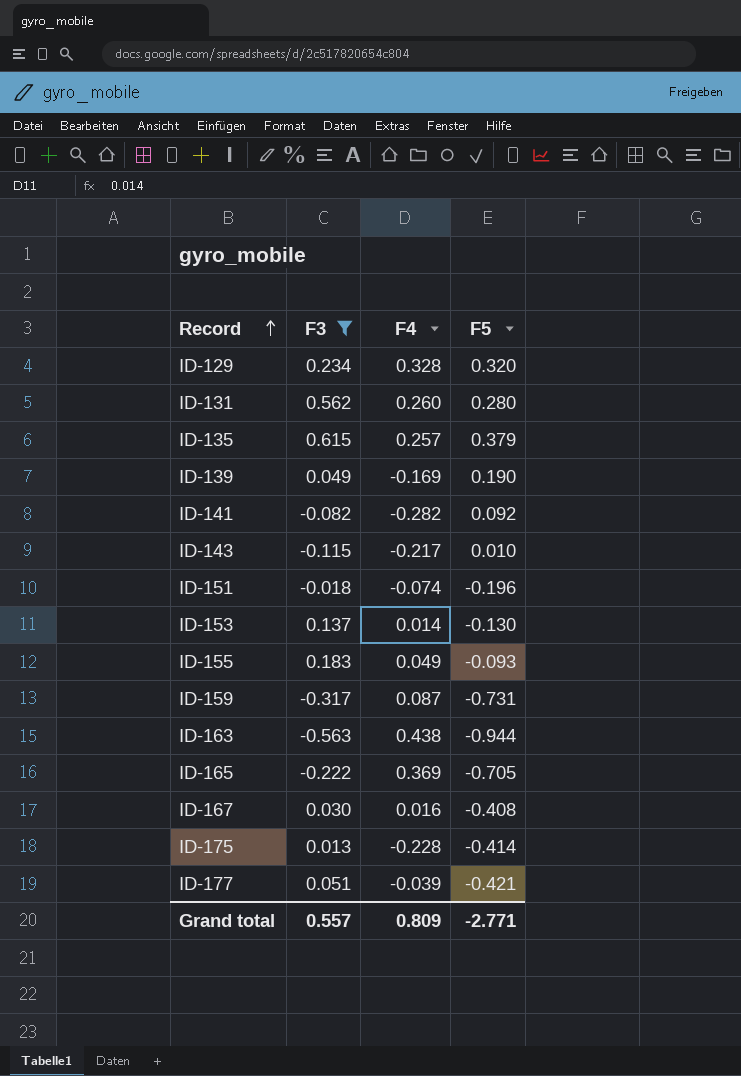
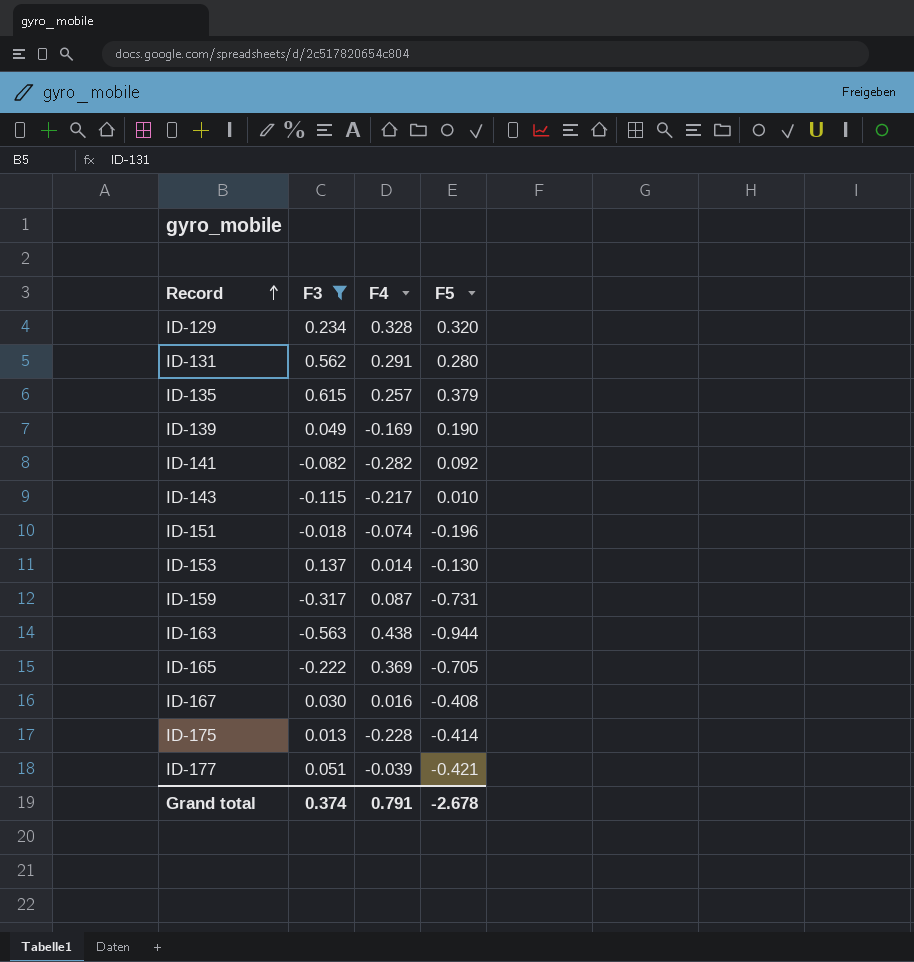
row ID-155: 0.183 | 0.049 | -0.093 -> none
ID-131 | F4: 0.260 -> 0.291
Grand total | F3: 0.557 -> 0.374
Grand total | F4: 0.809 -> 0.791
Grand total | F5: -2.771 -> -2.678

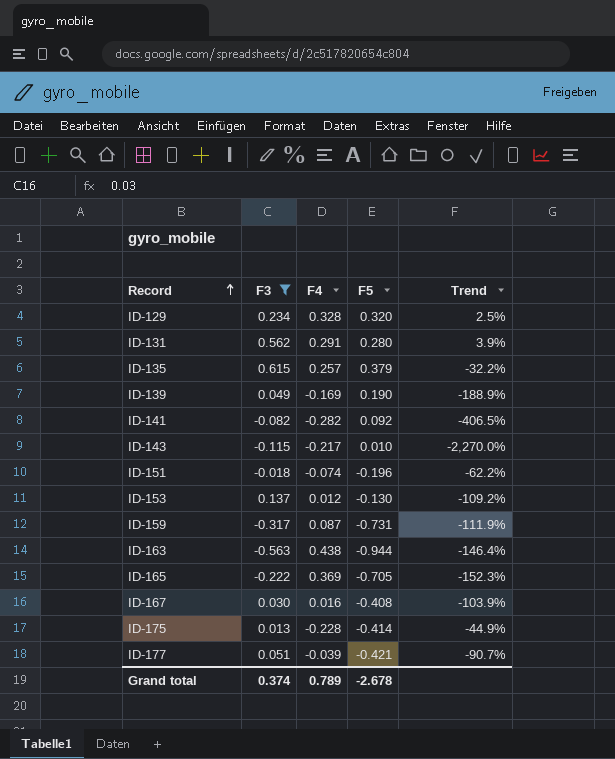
column Trend | formula: none -> ([F4] - [F5]) / [F5]
ID-153 | F4: 0.014 -> 0.012
Grand total | F4: 0.791 -> 0.789

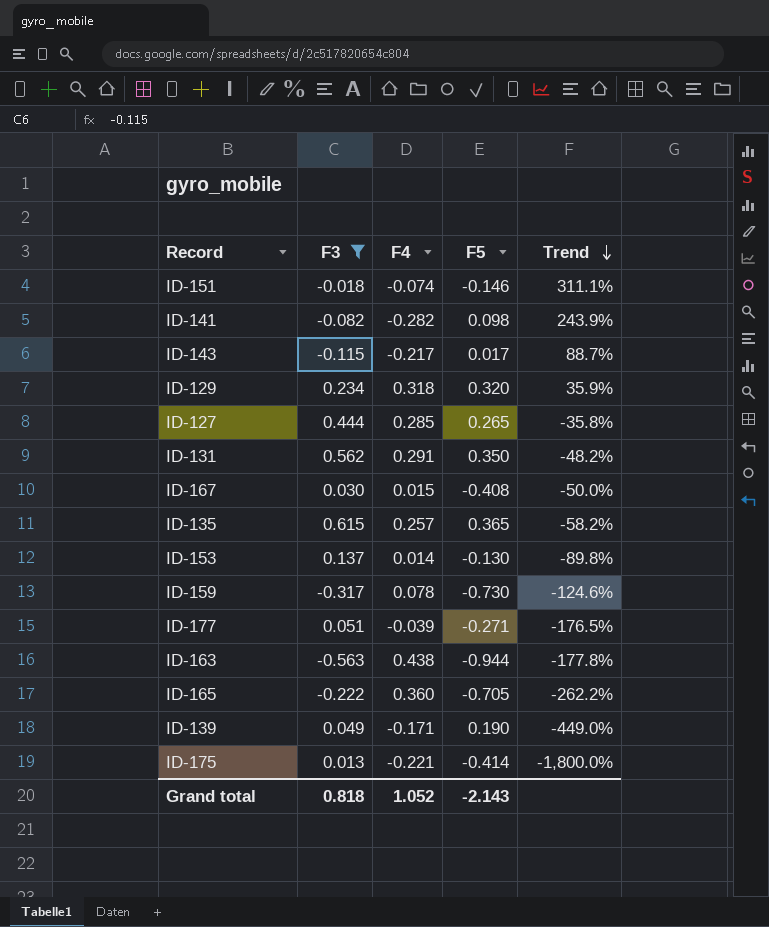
row order: Record ascending -> Trend descending
column Trend | formula: ([F4] - [F5]) / [F5] -> ([F4] - [F3]) / [F3]
ID-151 | F5: -0.196 -> -0.146
ID-141 | F5: 0.092 -> 0.098
ID-143 | F5: 0.010 -> 0.017
ID-129 | F4: 0.328 -> 0.318
row ID-127: none -> 0.444 | 0.285 | 0.265 | -35.8%
ID-131 | F5: 0.280 -> 0.350
ID-167 | F4: 0.016 -> 0.015
ID-135 | F5: 0.379 -> 0.365
ID-153 | F4: 0.012 -> 0.014
ID-159 | F4: 0.087 -> 0.078
ID-159 | F5: -0.731 -> -0.730
ID-177 | F5: -0.421 -> -0.271
ID-165 | F4: 0.369 -> 0.360
ID-139 | F4: -0.169 -> -0.171
ID-175 | F4: -0.228 -> -0.221
Grand total | F3: 0.374 -> 0.818
Grand total | F4: 0.789 -> 1.052
Grand total | F5: -2.678 -> -2.143

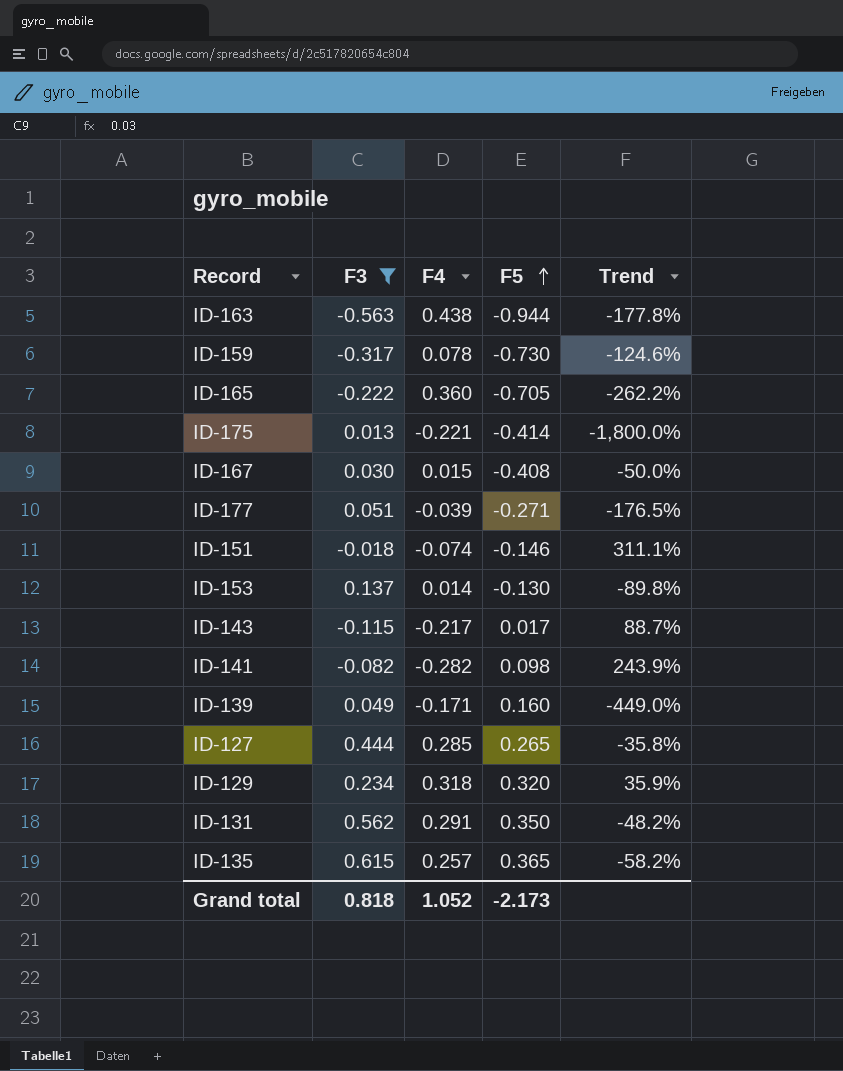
row order: Trend descending -> F5 ascending
ID-139 | F5: 0.190 -> 0.160
Grand total | F5: -2.143 -> -2.173

